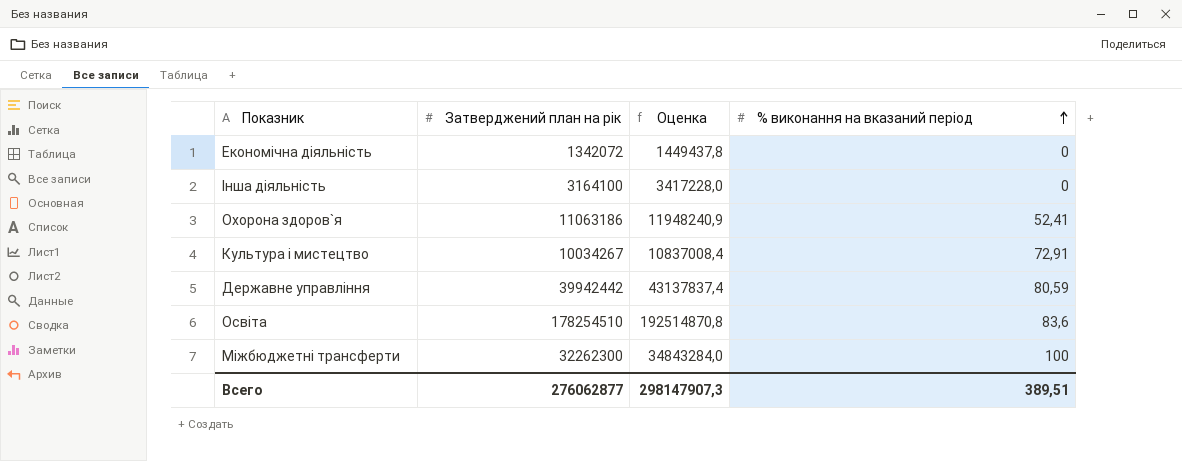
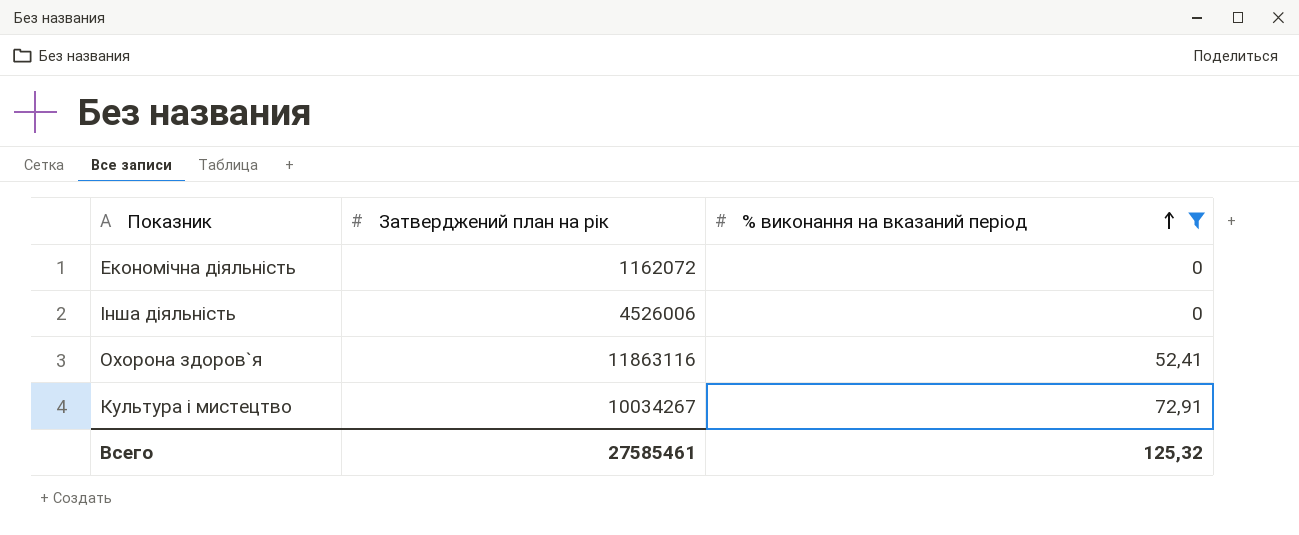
filter: none -> % виконання на вказаний період <= 72,91
column Оценка | formula: [Затверджений план на рік] * 1,08 -> none
Економічна діяльність | Затверджений план на рік: 1342072 -> 1162072
Інша діяльність | Затверджений план на рік: 3164100 -> 4526006
Охорона здоров`я | Затверджений план на рік: 11063186 -> 11863116
Всего | Затверджений план на рік: 276062877 -> 27585461
Всего | % виконання на вказаний період: 389,51 -> 125,32

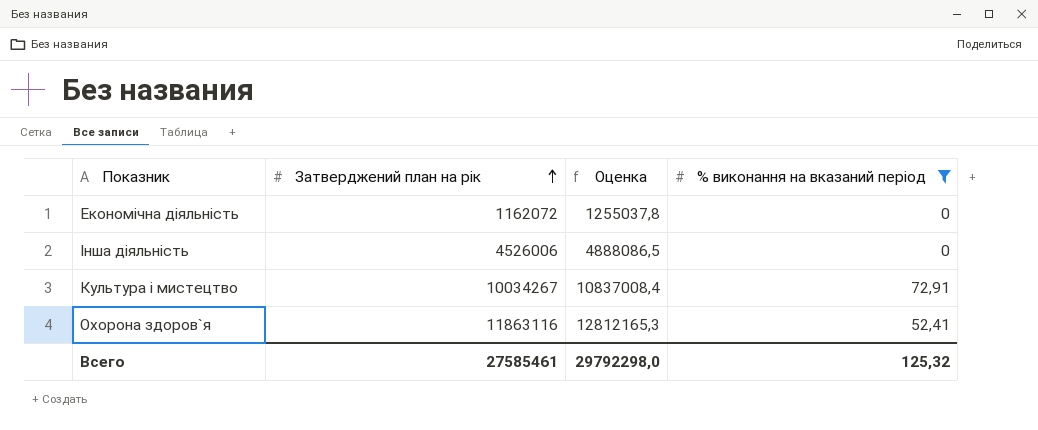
row order: % виконання на вказаний період ascending -> Затверджений план на рік ascending
column Оценка | formula: none -> [Затверджений план на рік] * 1,08

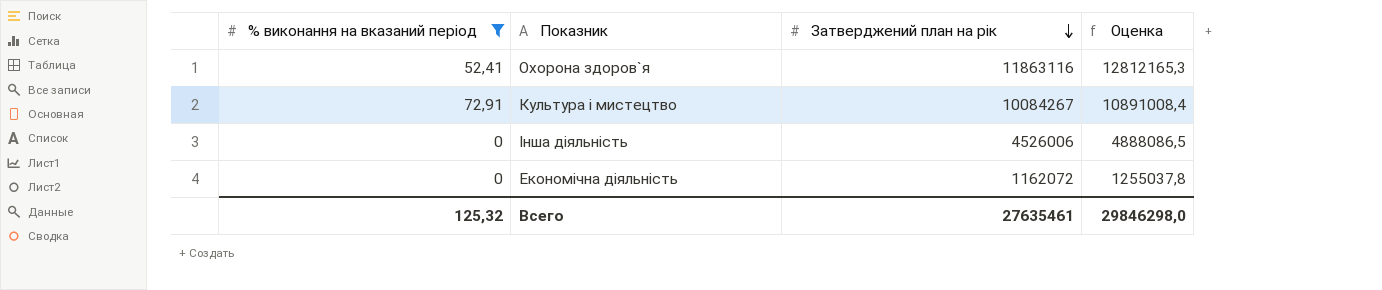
row order: Затверджений план на рік ascending -> Затверджений план на рік descending
column % виконання на вказаний період | position: 4 -> 1
Культура i мистецтво | Затверджений план на рік: 10034267 -> 10084267
Культура i мистецтво | Оценка: 10837008,4 -> 10891008,4
Всего | Затверджений план на рік: 27585461 -> 27635461
Всего | Оценка: 29792298,0 -> 29846298,0

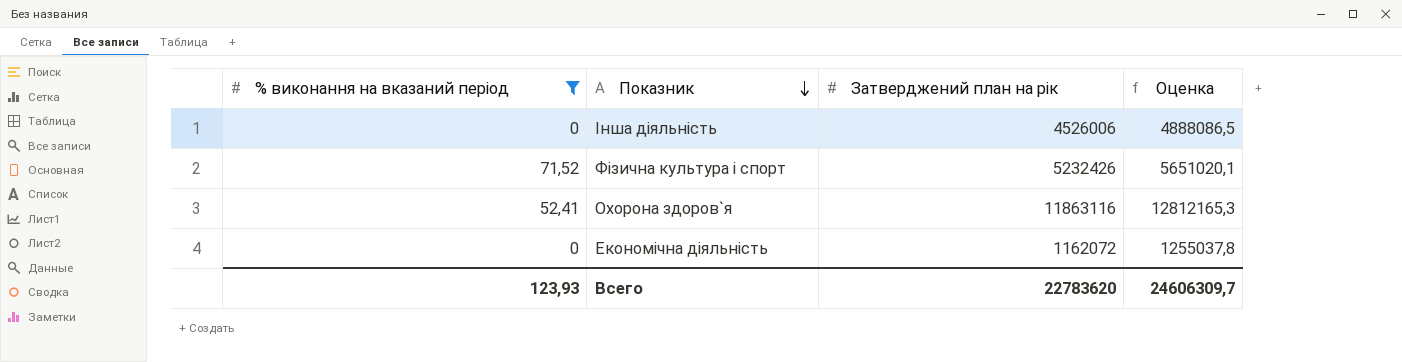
row order: Затверджений план на рік descending -> Показник descending
row Культура i мистецтво: 72,91 | 10084267 | 10891008,4 -> none
row Фiзична культура i спорт: none -> 71,52 | 5232426 | 5651020,1
Всего | % виконання на вказаний період: 125,32 -> 123,93
Всего | Затверджений план на рік: 27635461 -> 22783620
Всего | Оценка: 29846298,0 -> 24606309,7

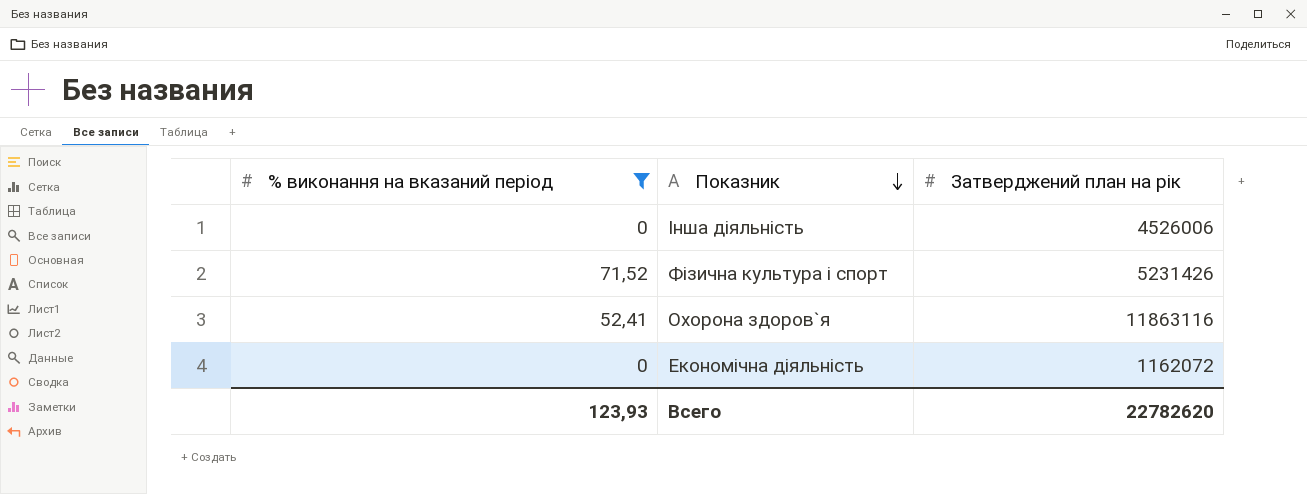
column Оценка | formula: [Затверджений план на рік] * 1,08 -> none
Фiзична культура i спорт | Затверджений план на рік: 5232426 -> 5231426
Всего | Затверджений план на рік: 22783620 -> 22782620

